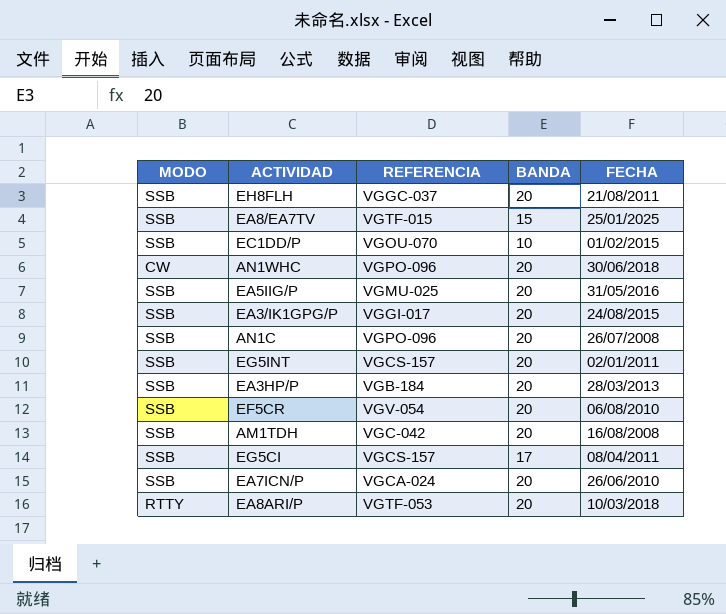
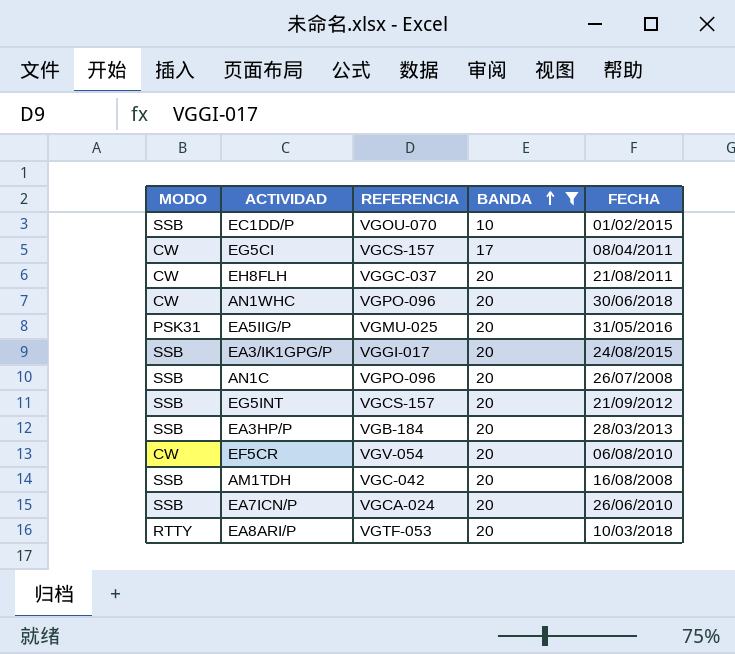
filter: none -> BANDA != 15
row order: none -> BANDA ascending
EG5CI | MODO: SSB -> CW
EH8FLH | MODO: SSB -> CW
EA5IIG/P | MODO: SSB -> PSK31
EG5INT | FECHA: 02/01/2011 -> 21/09/2012
EF5CR | MODO: SSB -> CW

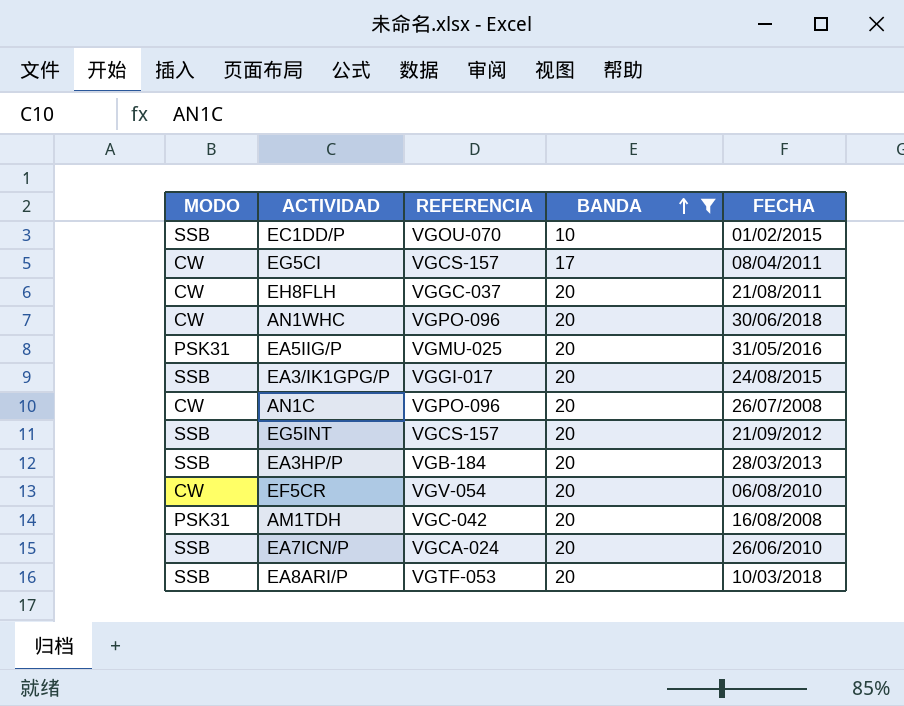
AN1C | MODO: SSB -> CW
AM1TDH | MODO: SSB -> PSK31
EA8ARI/P | MODO: RTTY -> SSB

